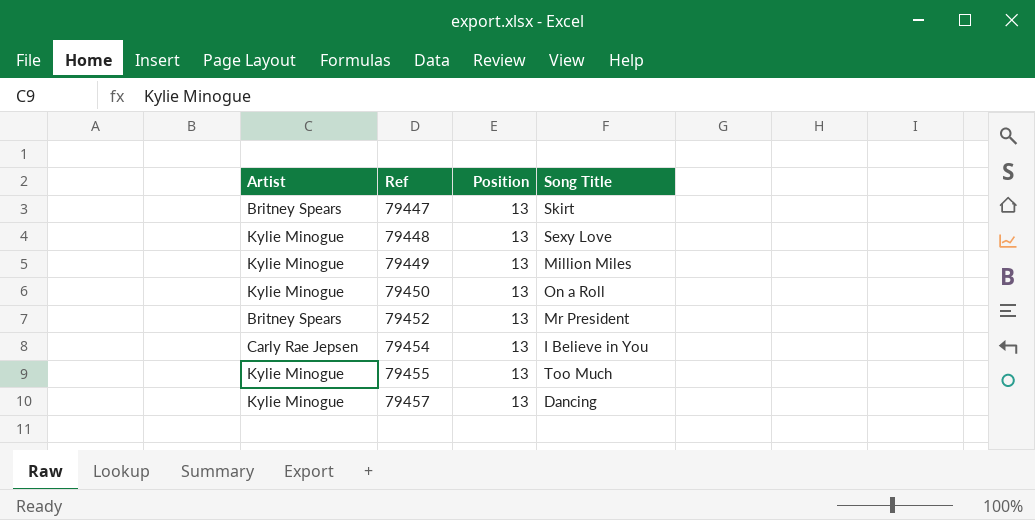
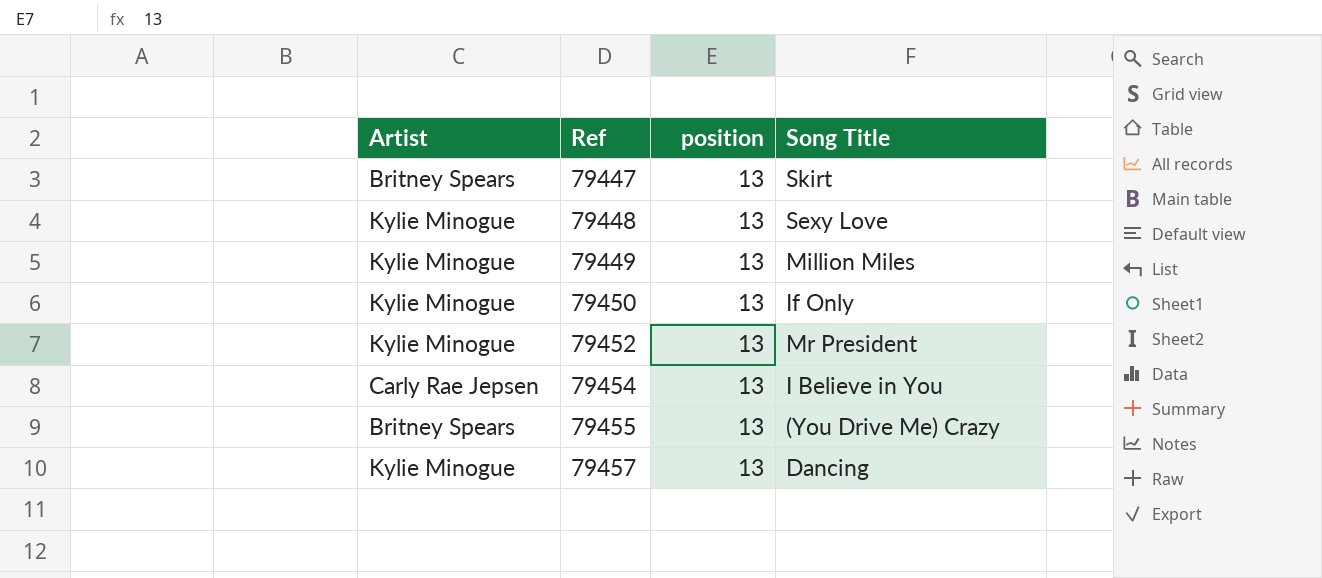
column name: Position -> position
79450 | Song Title: On a Roll -> If Only
79452 | Artist: Britney Spears -> Kylie Minogue
79455 | Artist: Kylie Minogue -> Britney Spears
79455 | Song Title: Too Much -> (You Drive Me) Crazy

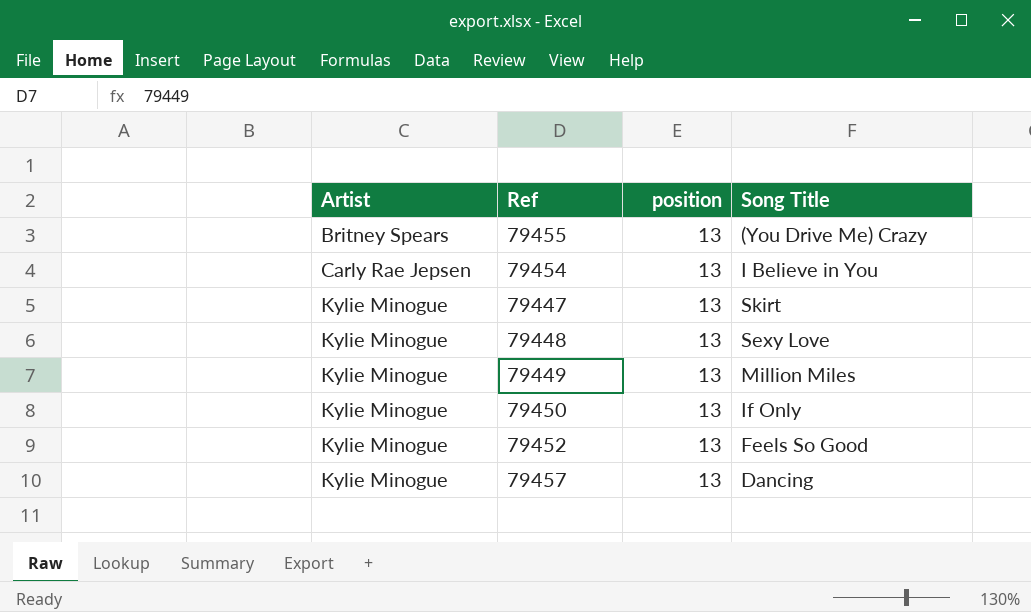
row order: Ref ascending -> Artist ascending
79447 | Artist: Britney Spears -> Kylie Minogue
79452 | Song Title: Mr President -> Feels So Good

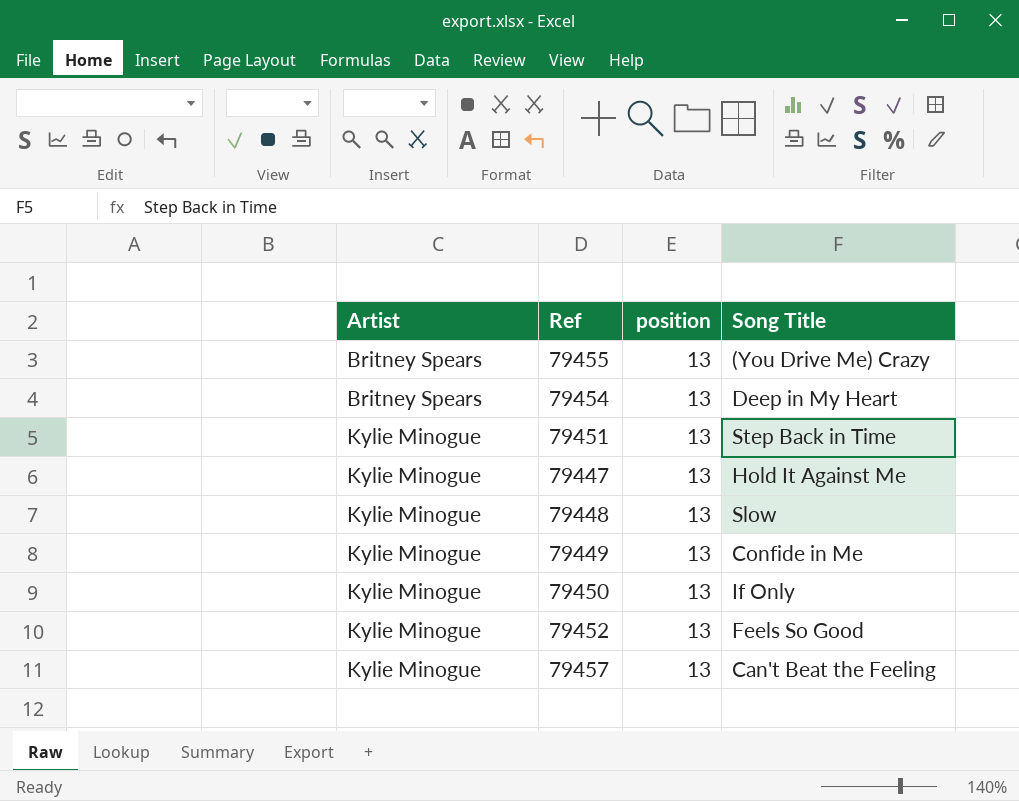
79454 | Artist: Carly Rae Jepsen -> Britney Spears
79454 | Song Title: I Believe in You -> Deep in My Heart
row 79451: none -> Kylie Minogue | 13 | Step Back in Time
79447 | Song Title: Skirt -> Hold It Against Me
79448 | Song Title: Sexy Love -> Slow
79449 | Song Title: Million Miles -> Confide in Me
79457 | Song Title: Dancing -> Can't Beat the Feeling

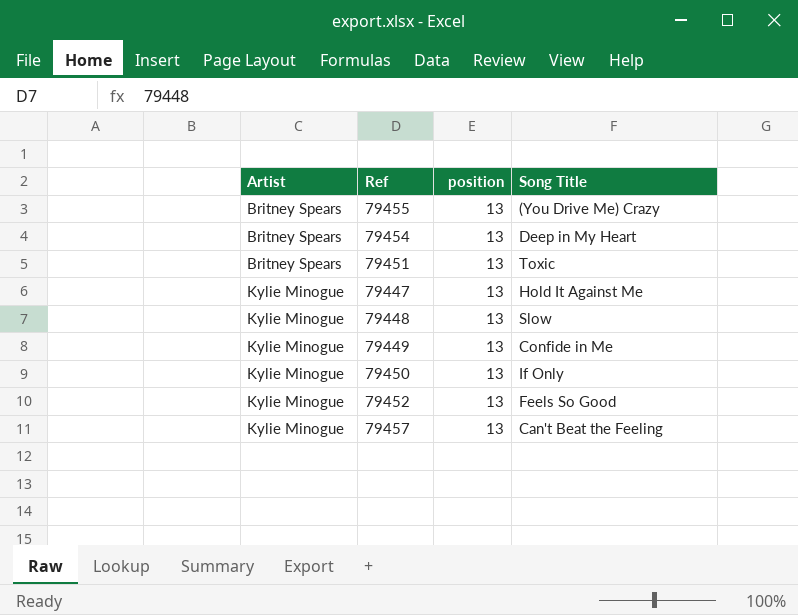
79451 | Artist: Kylie Minogue -> Britney Spears
79451 | Song Title: Step Back in Time -> Toxic

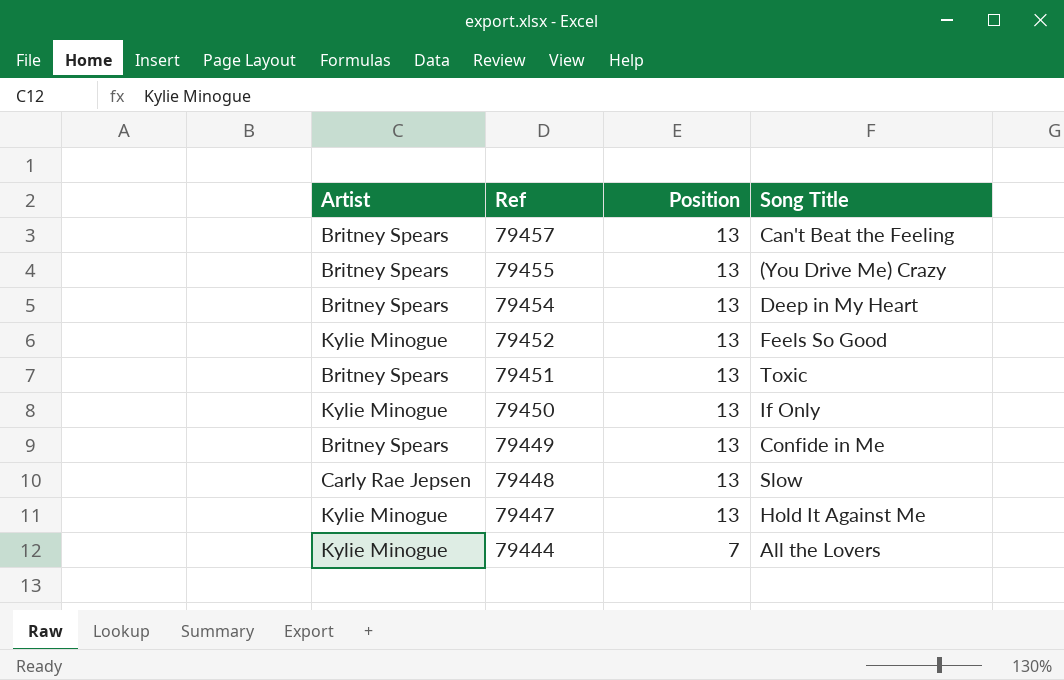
row order: Artist ascending -> Ref descending
column name: position -> Position
79457 | Artist: Kylie Minogue -> Britney Spears
79449 | Artist: Kylie Minogue -> Britney Spears
79448 | Artist: Kylie Minogue -> Carly Rae Jepsen
row 79444: none -> Kylie Minogue | 7 | All the Lovers

